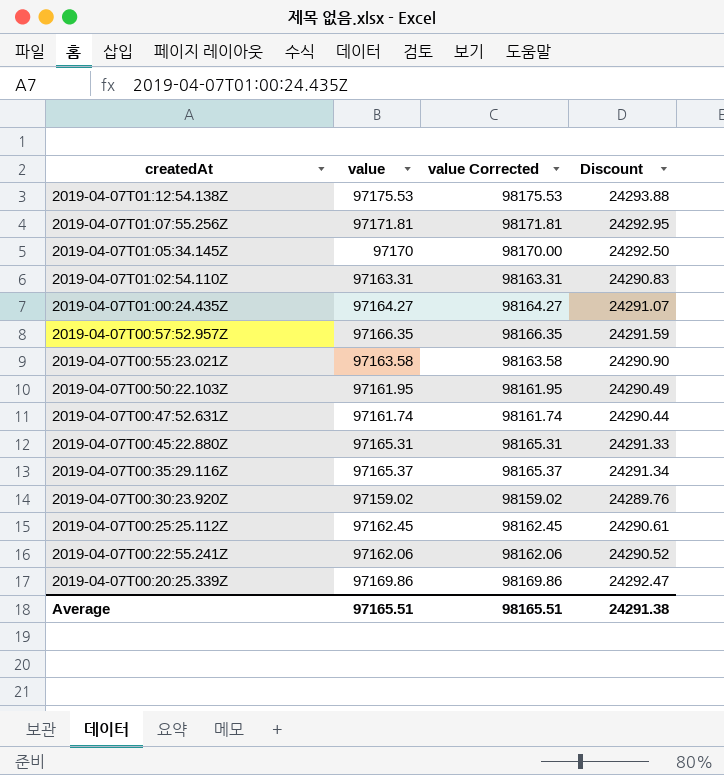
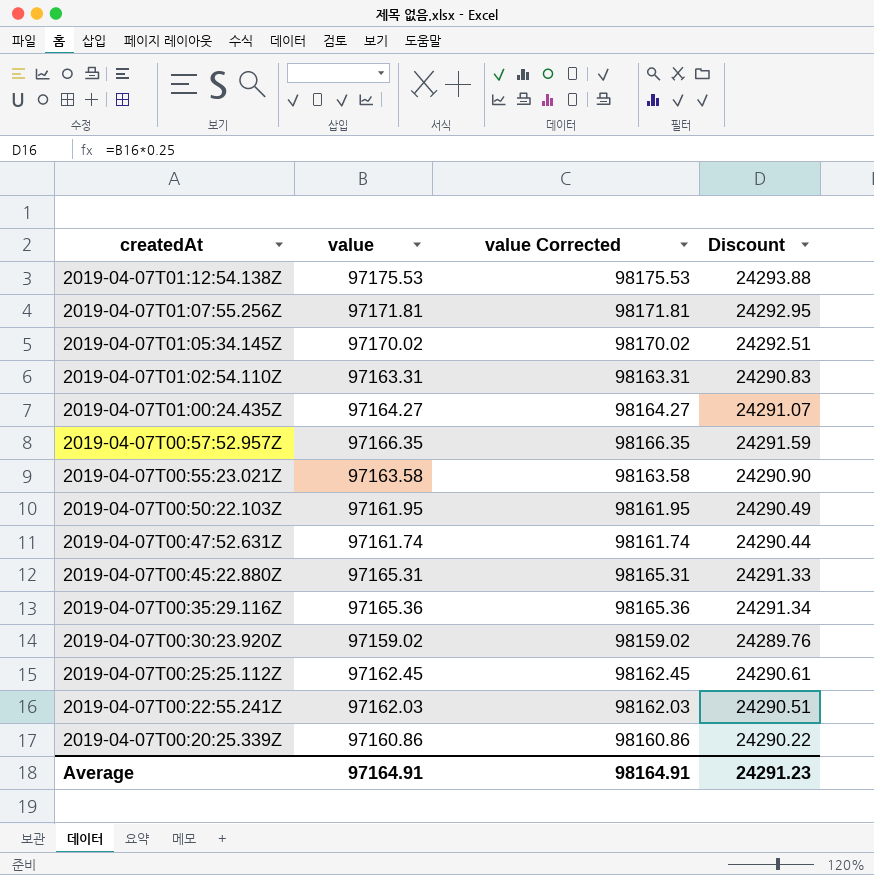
2019-04-07T01:05:34.145Z | value: 97170 -> 97170.02
2019-04-07T01:05:34.145Z | value Corrected: 98170.00 -> 98170.02
2019-04-07T01:05:34.145Z | Discount: 24292.50 -> 24292.51
2019-04-07T00:35:29.116Z | value: 97165.37 -> 97165.36
2019-04-07T00:35:29.116Z | value Corrected: 98165.37 -> 98165.36
2019-04-07T00:22:55.241Z | value: 97162.06 -> 97162.03
2019-04-07T00:22:55.241Z | value Corrected: 98162.06 -> 98162.03
2019-04-07T00:22:55.241Z | Discount: 24290.52 -> 24290.51
2019-04-07T00:20:25.339Z | value: 97169.86 -> 97160.86
2019-04-07T00:20:25.339Z | value Corrected: 98169.86 -> 98160.86
2019-04-07T00:20:25.339Z | Discount: 24292.47 -> 24290.22
Average | value: 97165.51 -> 97164.91
Average | value Corrected: 98165.51 -> 98164.91
Average | Discount: 24291.38 -> 24291.23

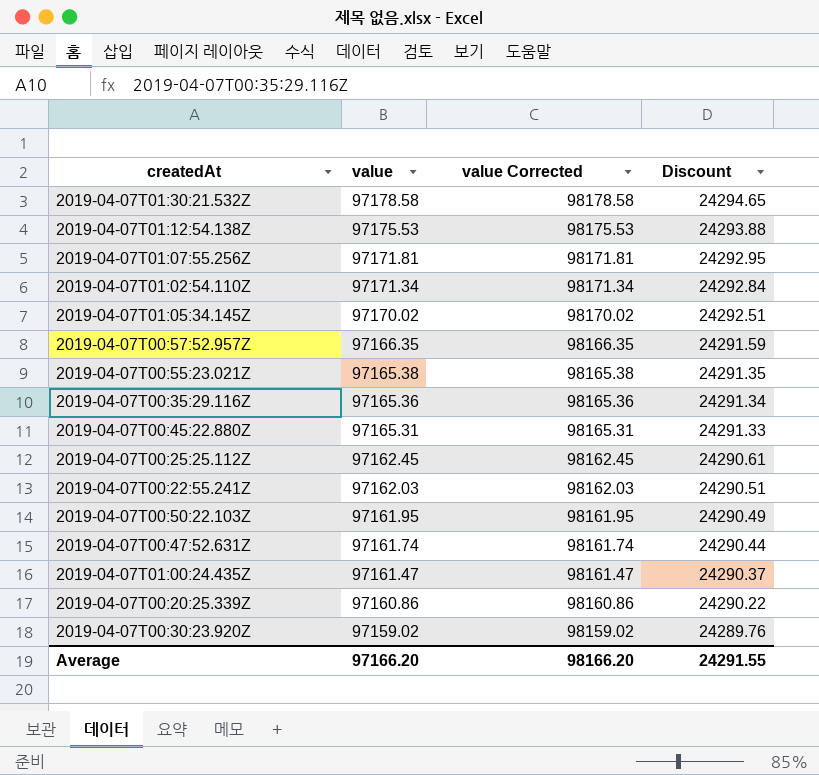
row order: createdAt descending -> value descending
row 2019-04-07T01:30:21.532Z: none -> 97178.58 | 98178.58 | 24294.65
2019-04-07T01:02:54.110Z | value: 97163.31 -> 97171.34
2019-04-07T01:02:54.110Z | value Corrected: 98163.31 -> 98171.34
2019-04-07T01:02:54.110Z | Discount: 24290.83 -> 24292.84
2019-04-07T00:55:23.021Z | value: 97163.58 -> 97165.38
2019-04-07T00:55:23.021Z | value Corrected: 98163.58 -> 98165.38
2019-04-07T00:55:23.021Z | Discount: 24290.90 -> 24291.35
2019-04-07T01:00:24.435Z | value: 97164.27 -> 97161.47
2019-04-07T01:00:24.435Z | value Corrected: 98164.27 -> 98161.47
2019-04-07T01:00:24.435Z | Discount: 24291.07 -> 24290.37
Average | value: 97164.91 -> 97166.20
Average | value Corrected: 98164.91 -> 98166.20
Average | Discount: 24291.23 -> 24291.55

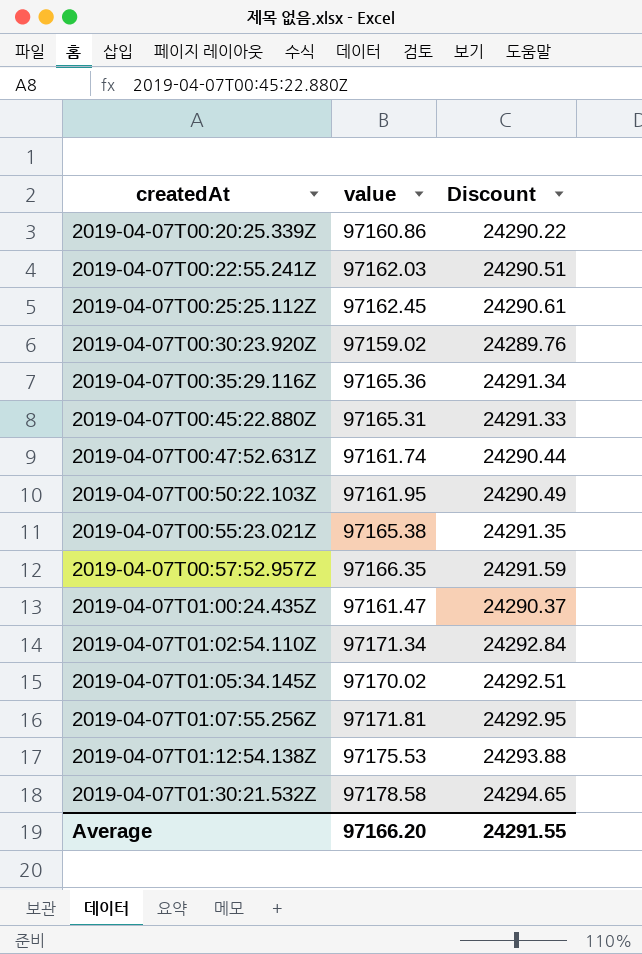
row order: value descending -> createdAt ascending
column value Corrected | formula: [value] + 1000 -> none

